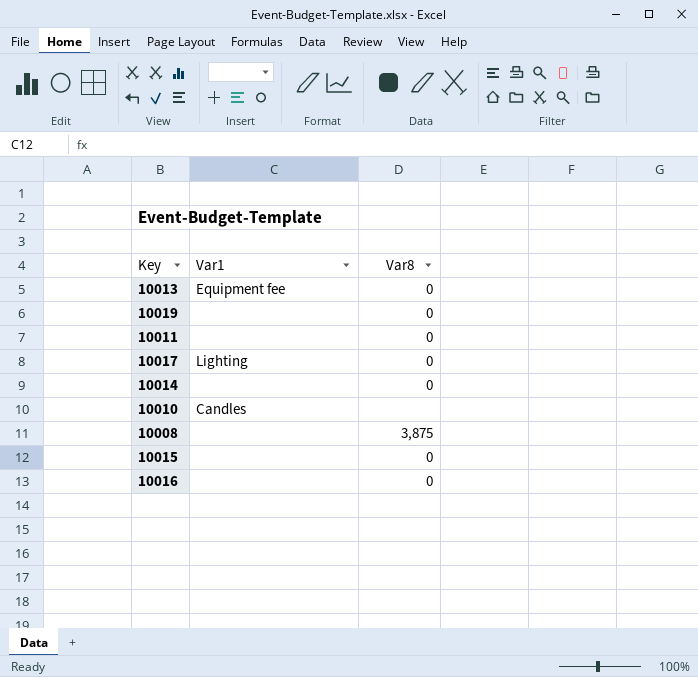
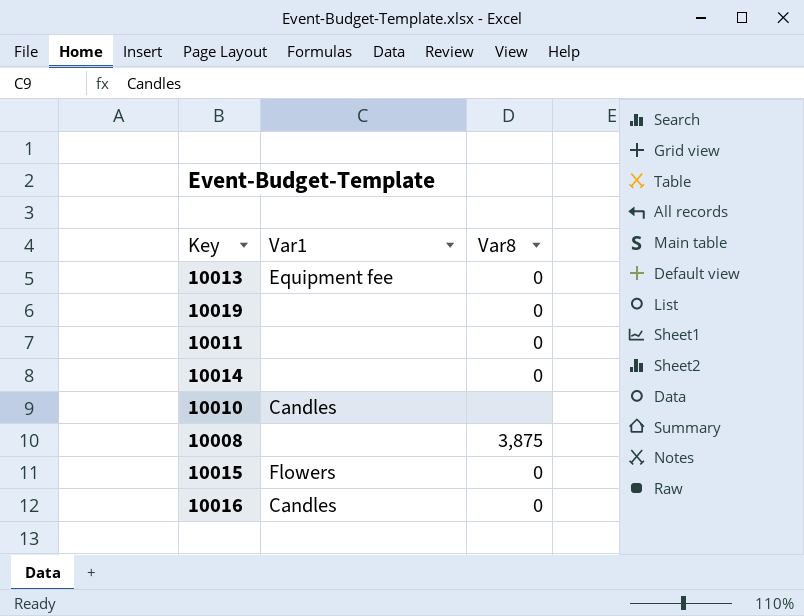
row 10017: Lighting | 0 -> none
10015 | Var1: none -> Flowers
10016 | Var1: none -> Candles

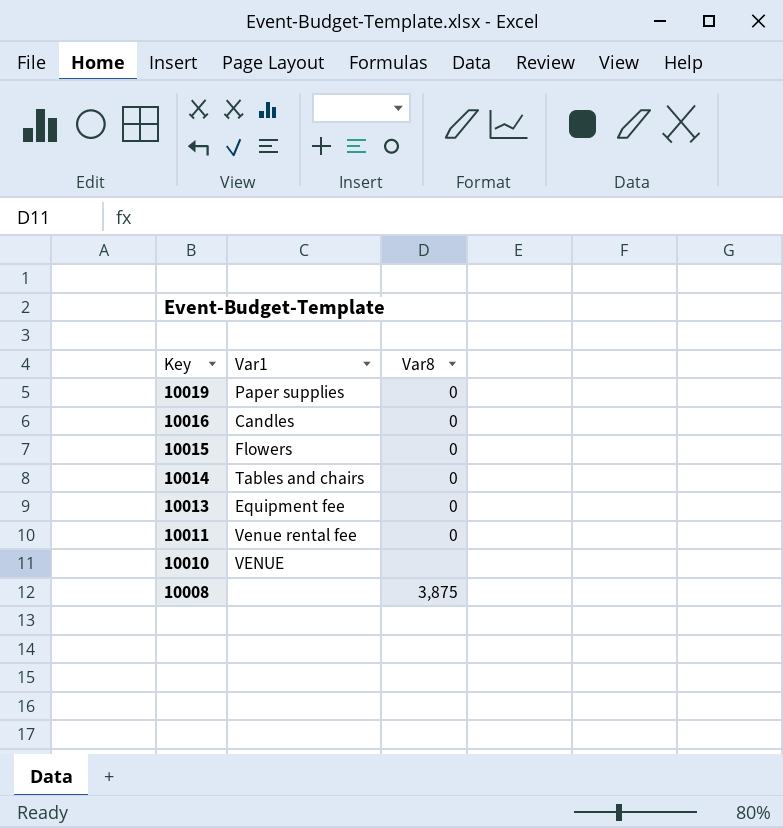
row order: none -> Key descending
10019 | Var1: none -> Paper supplies
10014 | Var1: none -> Tables and chairs
10011 | Var1: none -> Venue rental fee
10010 | Var1: Candles -> VENUE

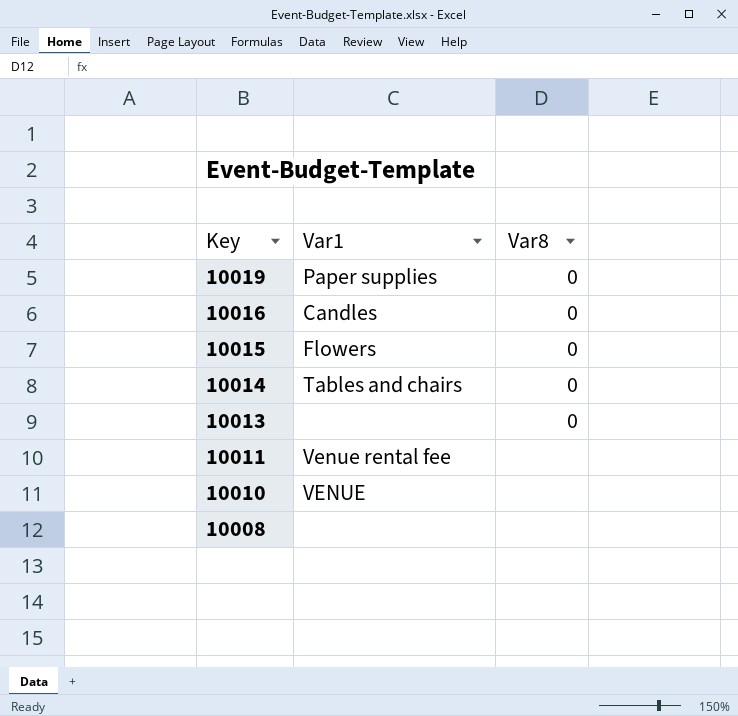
10013 | Var1: Equipment fee -> none
10011 | Var8: 0 -> none
10008 | Var8: 3,875 -> none

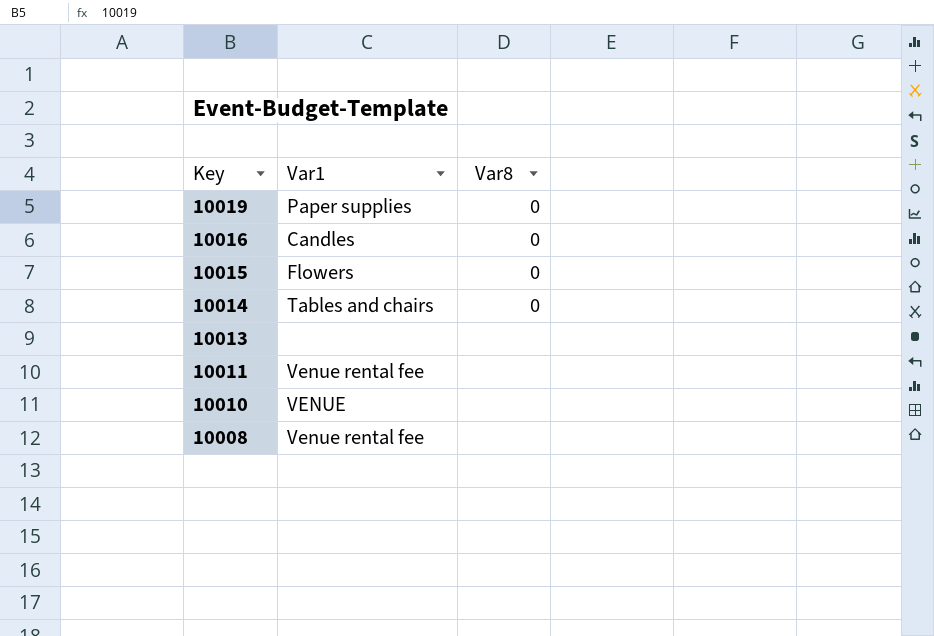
10013 | Var8: 0 -> none
10008 | Var1: none -> Venue rental fee

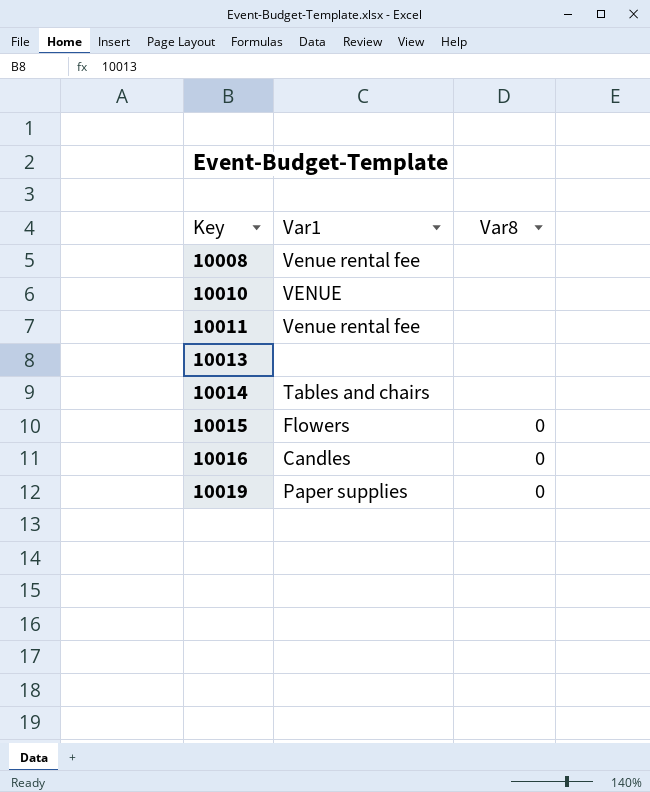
row order: Key descending -> Key ascending
10014 | Var8: 0 -> none

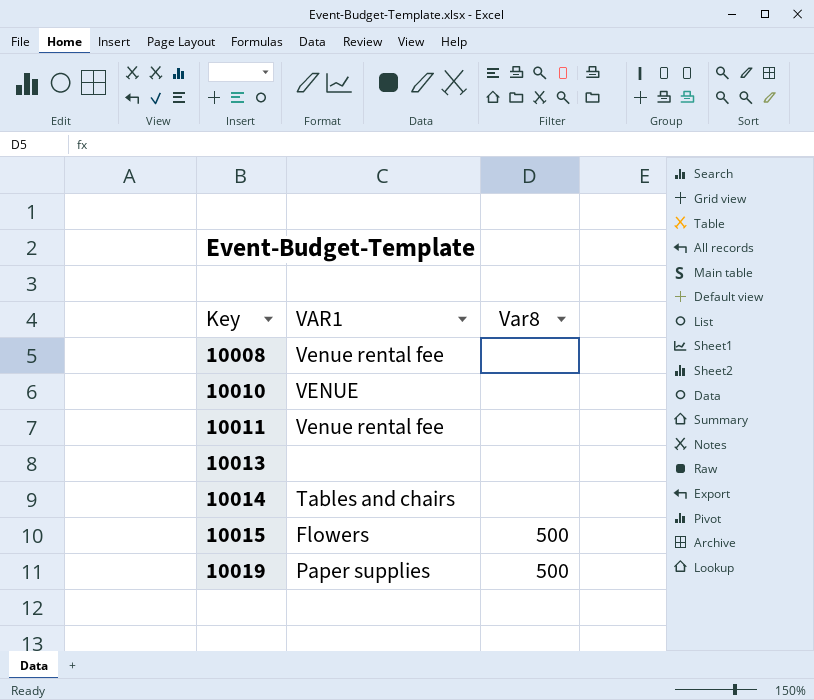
column name: Var1 -> VAR1
row 10016: Candles | 0 -> none
10015 | Var8: 0 -> 500
10019 | Var8: 0 -> 500

